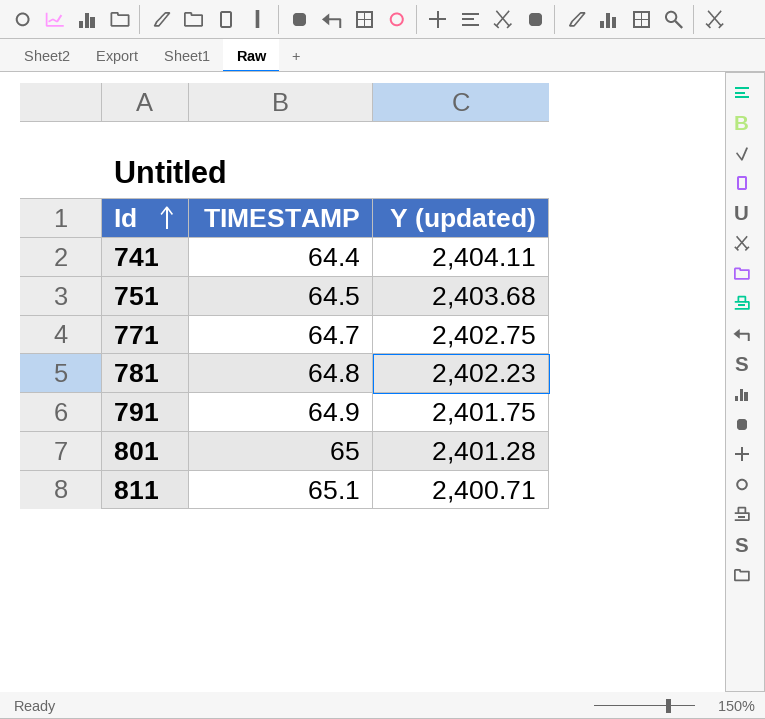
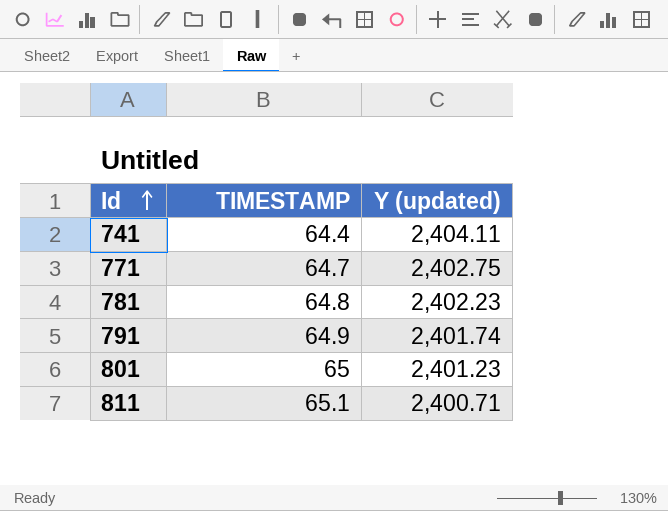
row 751: 64.5 | 2,403.68 -> none
791 | Y (updated): 2,401.75 -> 2,401.74
801 | Y (updated): 2,401.28 -> 2,401.23

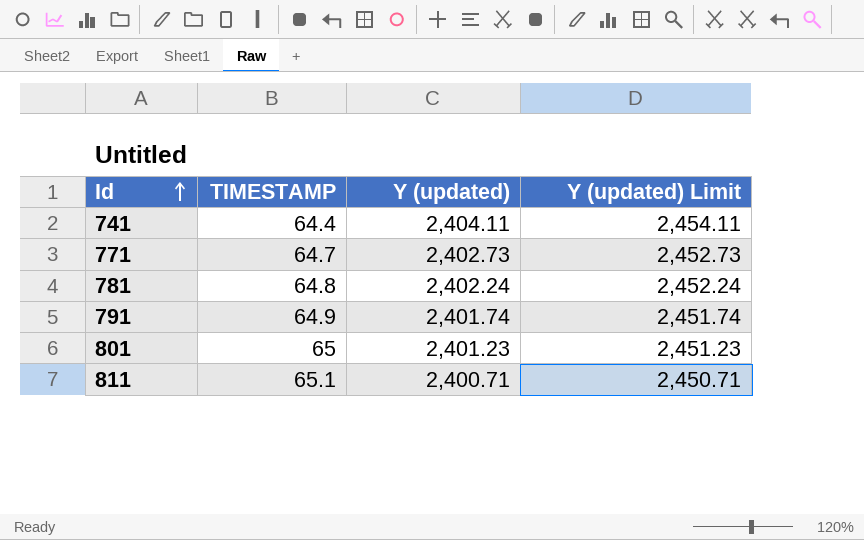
column Y (updated) Limit | formula: none -> [Y (updated)] + 50
771 | Y (updated): 2,402.75 -> 2,402.73
781 | Y (updated): 2,402.23 -> 2,402.24

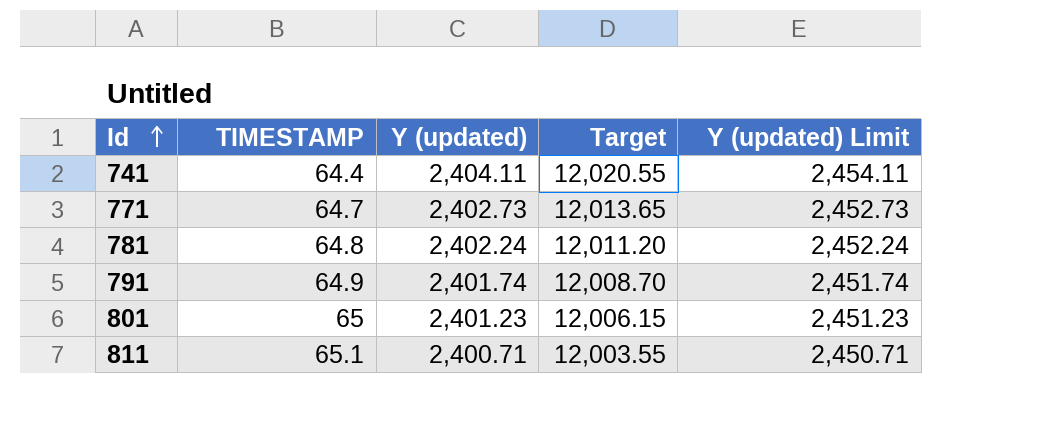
column Target | formula: none -> [Y (updated)] * 5

